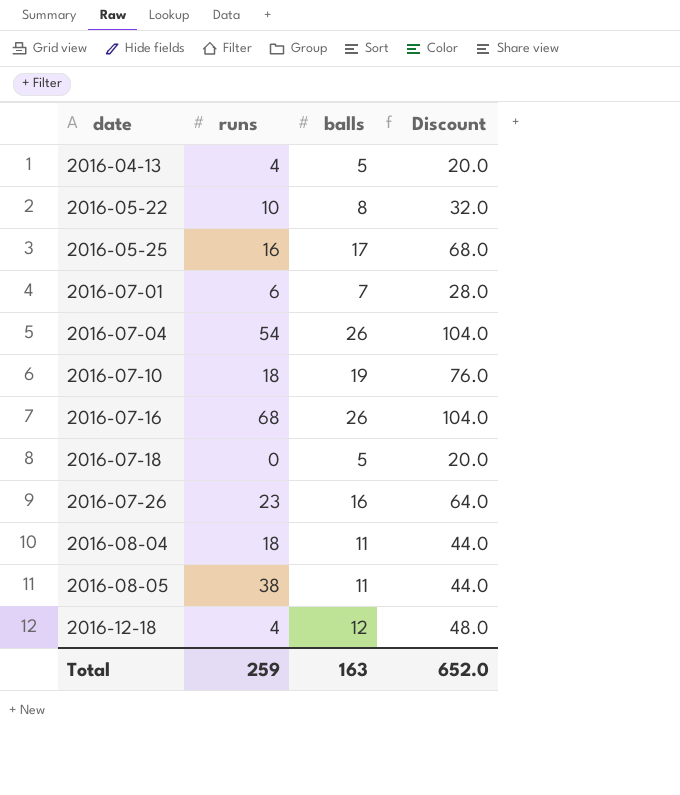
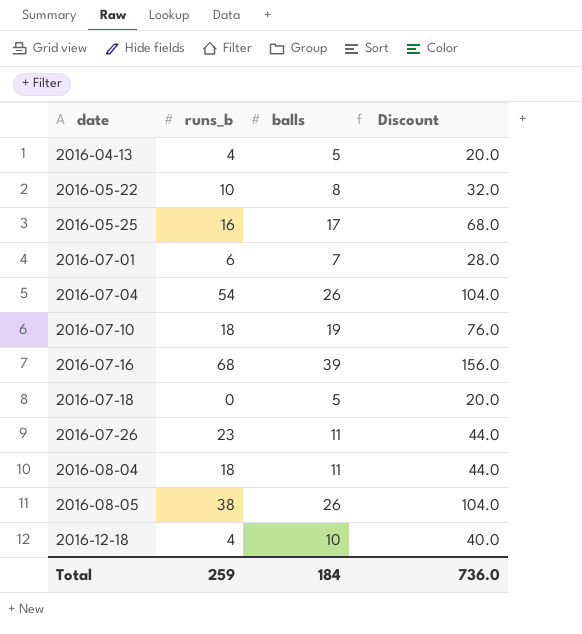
column name: runs -> runs_b
2016-07-16 | balls: 26 -> 39
2016-07-16 | Discount: 104.0 -> 156.0
2016-07-26 | balls: 16 -> 11
2016-07-26 | Discount: 64.0 -> 44.0
2016-08-05 | balls: 11 -> 26
2016-08-05 | Discount: 44.0 -> 104.0
2016-12-18 | balls: 12 -> 10
2016-12-18 | Discount: 48.0 -> 40.0
Total | balls: 163 -> 184
Total | Discount: 652.0 -> 736.0

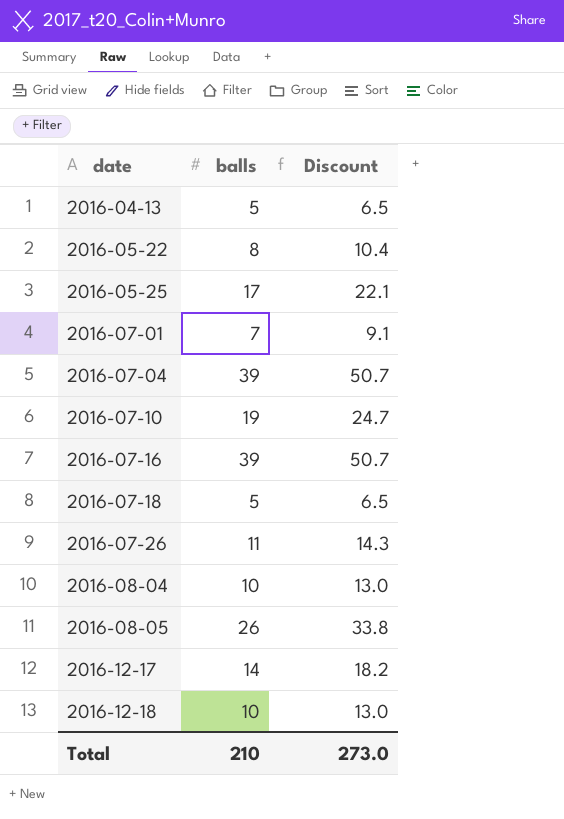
column runs_b | position: 2 -> none
column Discount | formula: [balls] * 4 -> [balls] * 1.3
2016-07-04 | balls: 26 -> 39
2016-08-04 | balls: 11 -> 10
row 2016-12-17: none -> 14 | 18.2
Total | balls: 184 -> 210
Total | Discount: 736.0 -> 273.0

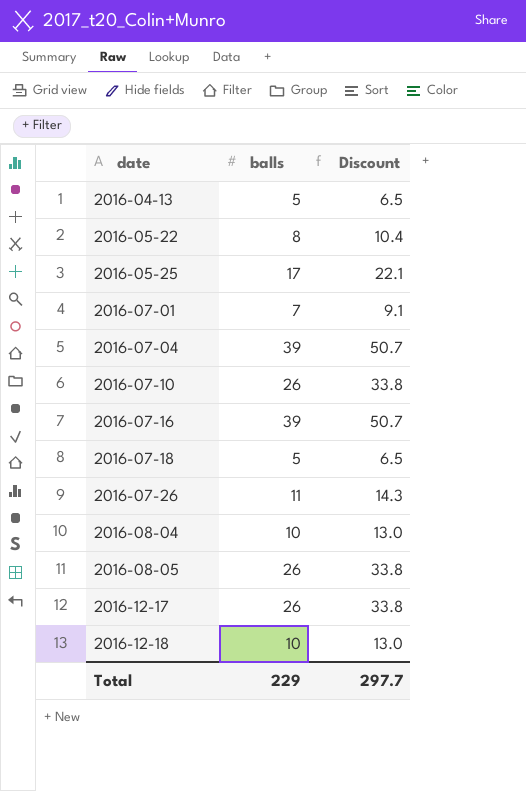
2016-07-10 | balls: 19 -> 26
2016-07-10 | Discount: 24.7 -> 33.8
2016-12-17 | balls: 14 -> 26
2016-12-17 | Discount: 18.2 -> 33.8
Total | balls: 210 -> 229
Total | Discount: 273.0 -> 297.7

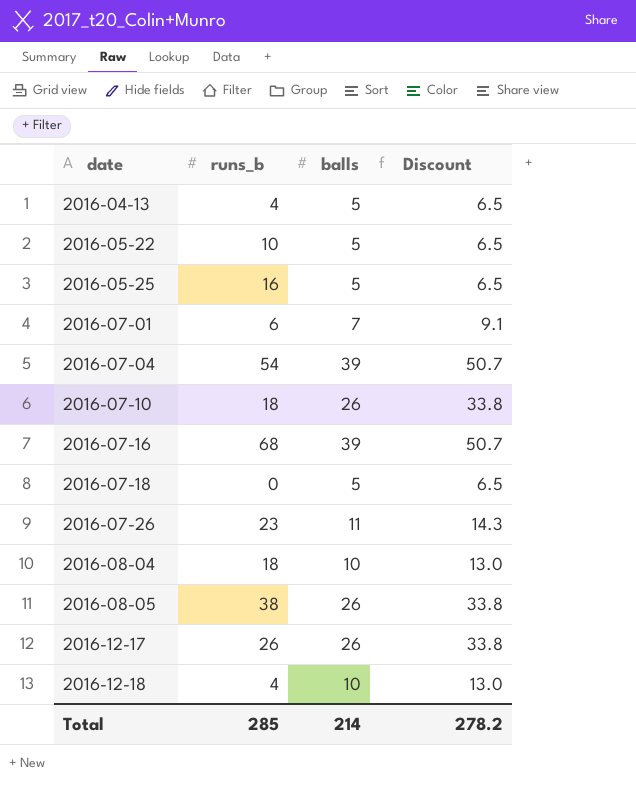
column runs_b | position: none -> 2
2016-05-22 | balls: 8 -> 5
2016-05-22 | Discount: 10.4 -> 6.5
2016-05-25 | balls: 17 -> 5
2016-05-25 | Discount: 22.1 -> 6.5
Total | balls: 229 -> 214
Total | Discount: 297.7 -> 278.2

